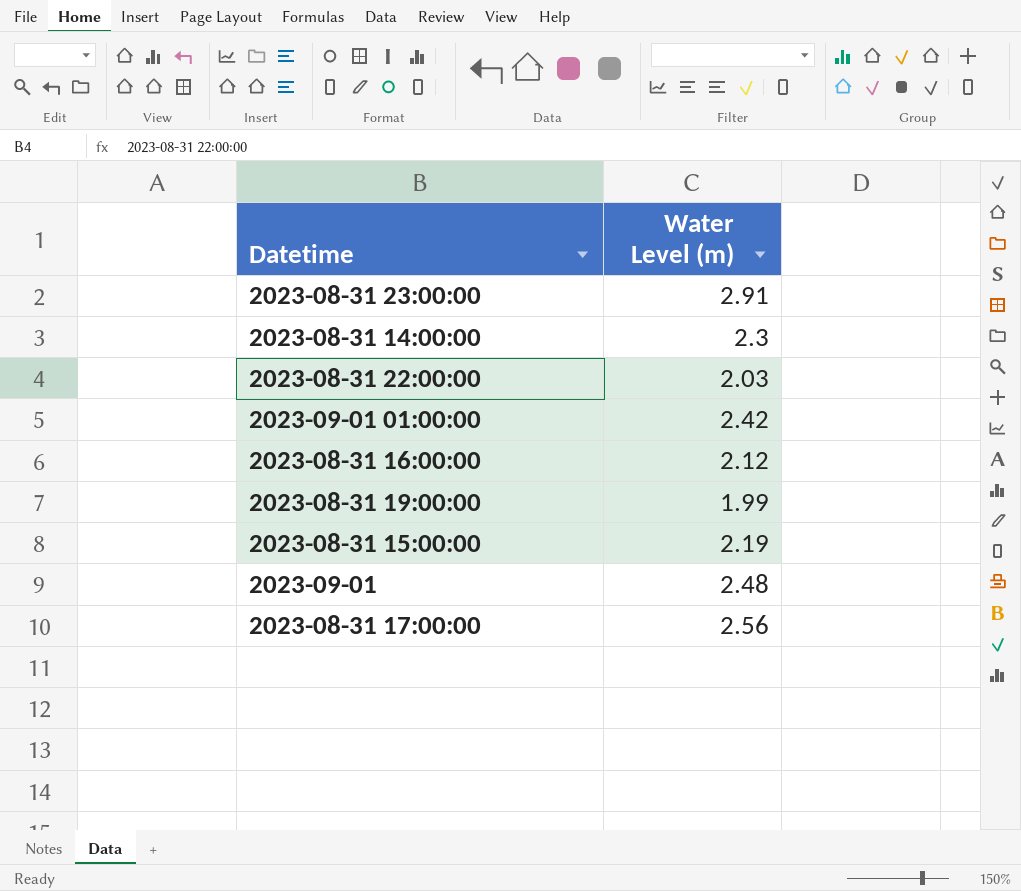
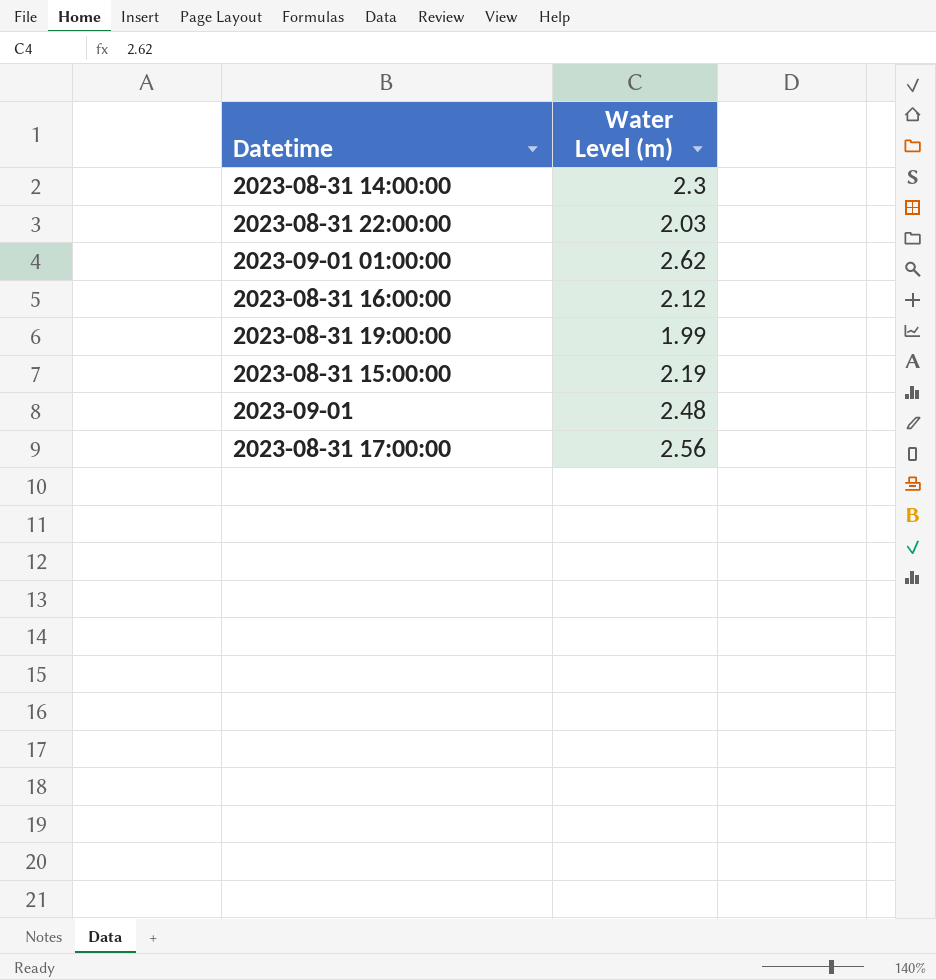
row 2023-08-31 23:00:00: 2.91 -> none
2023-09-01 01:00:00 | Water Level (m): 2.42 -> 2.62

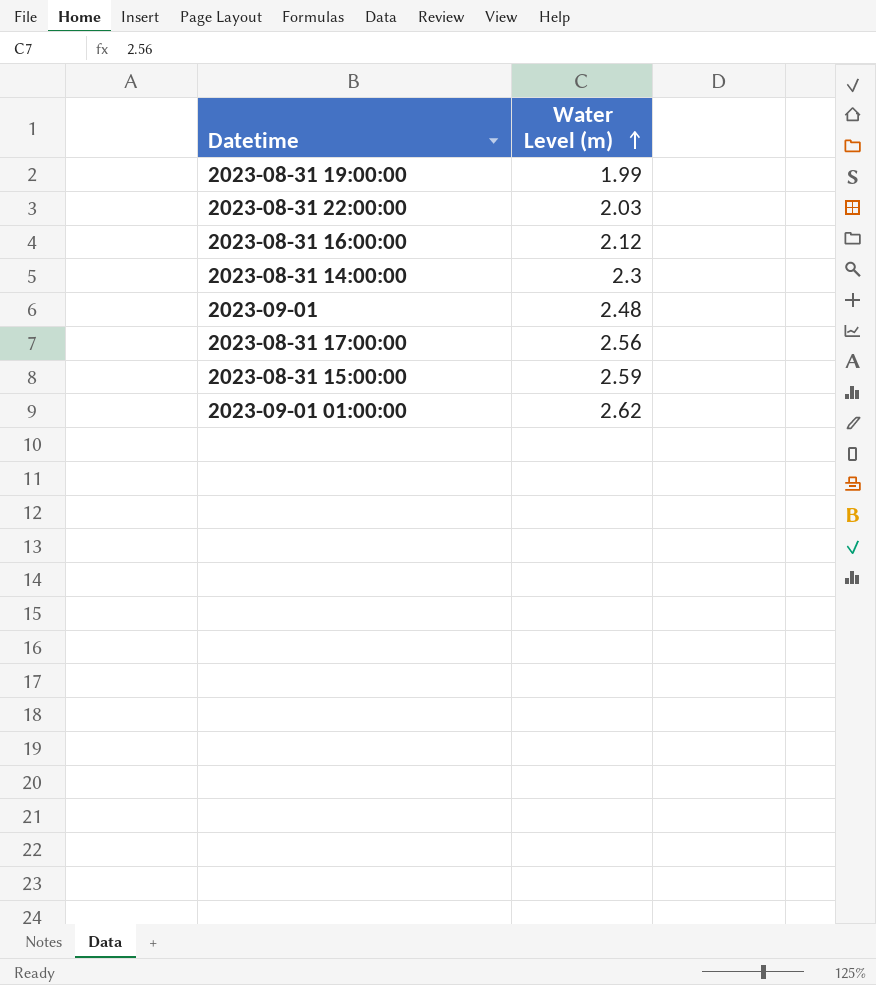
row order: none -> Water Level (m) ascending
2023-08-31 15:00:00 | Water Level (m): 2.19 -> 2.59

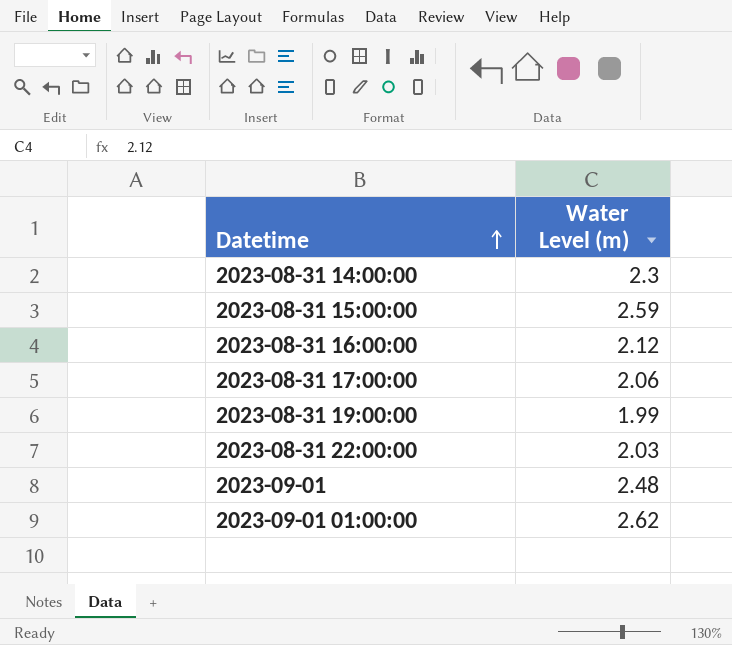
row order: Water Level (m) ascending -> Datetime ascending
2023-08-31 17:00:00 | Water Level (m): 2.56 -> 2.06

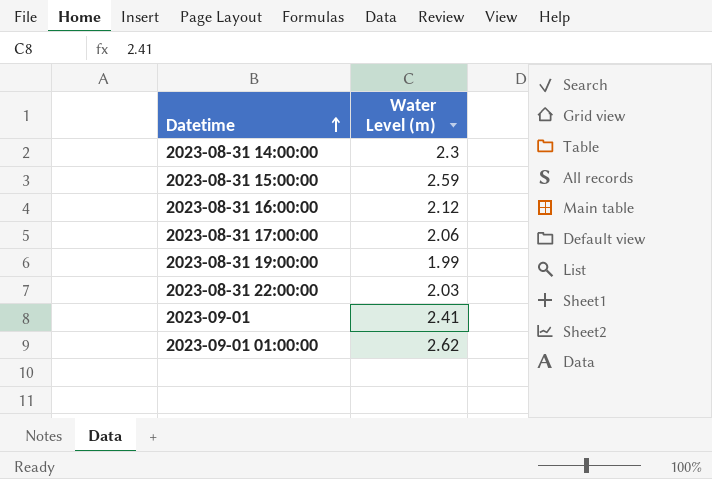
2023-09-01 | Water Level (m): 2.48 -> 2.41

